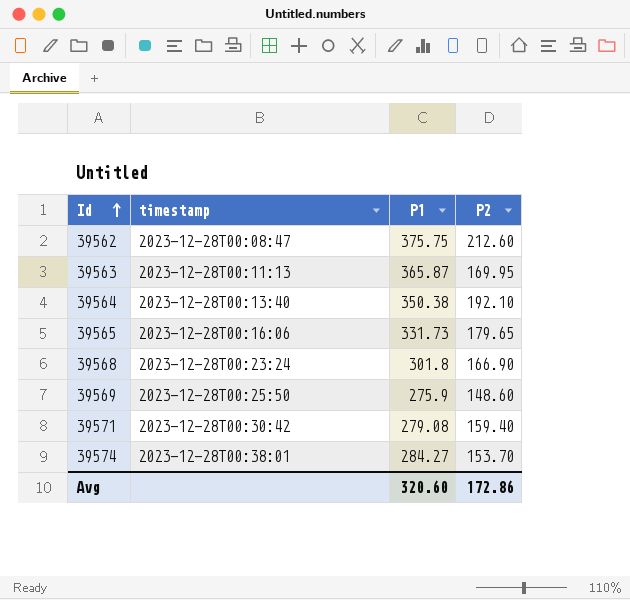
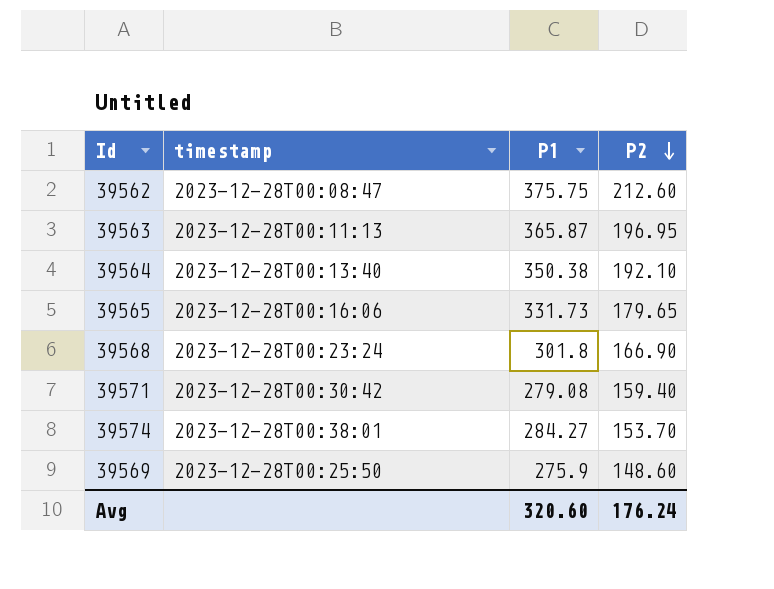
row order: Id ascending -> P2 descending
39563 | P2: 169.95 -> 196.95
Avg | P2: 172.86 -> 176.24

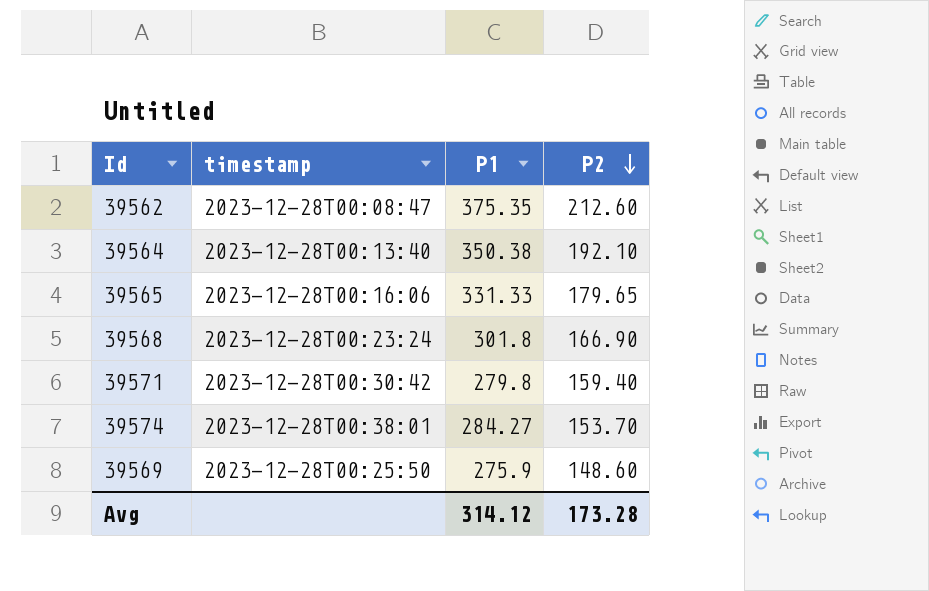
row 39563: 2023-12-28T00:11:13 | 365.87 | 196.95 -> none
39562 | P1: 375.75 -> 375.35
39565 | P1: 331.73 -> 331.33
39571 | P1: 279.08 -> 279.8
Avg | P1: 320.60 -> 314.12
Avg | P2: 176.24 -> 173.28

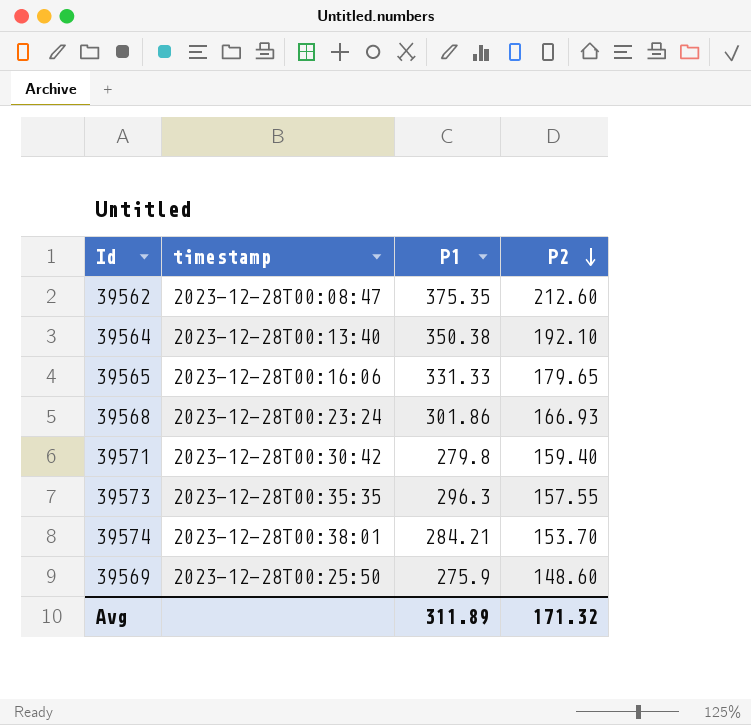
39568 | P1: 301.8 -> 301.86
39568 | P2: 166.90 -> 166.93
row 39573: none -> 2023-12-28T00:35:35 | 296.3 | 157.55
39574 | P1: 284.27 -> 284.21
Avg | P1: 314.12 -> 311.89
Avg | P2: 173.28 -> 171.32

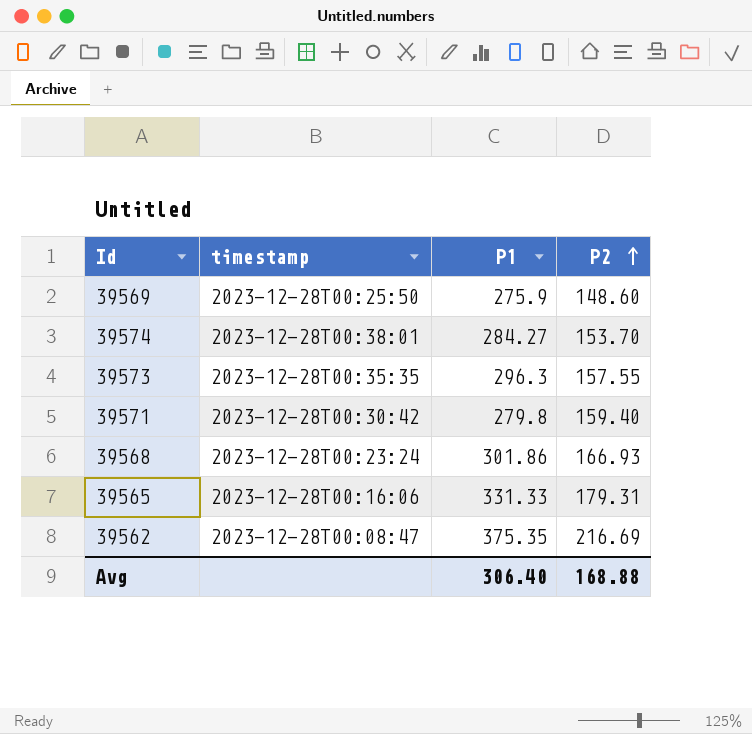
row order: P2 descending -> P2 ascending
row 39564: 2023-12-28T00:13:40 | 350.38 | 192.10 -> none
39574 | P1: 284.21 -> 284.27
39565 | P2: 179.65 -> 179.31
39562 | P2: 212.60 -> 216.69
Avg | P1: 311.89 -> 306.40
Avg | P2: 171.32 -> 168.88

